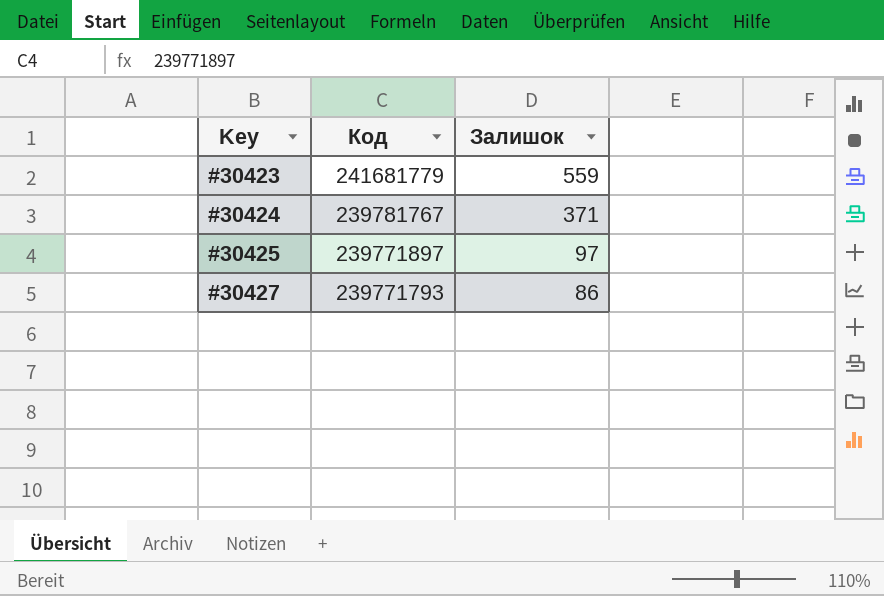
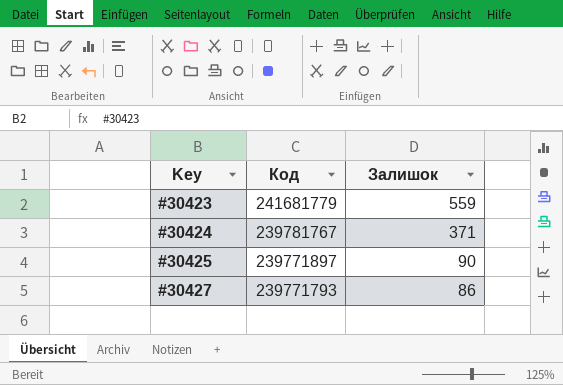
#30425 | Залишок: 97 -> 90

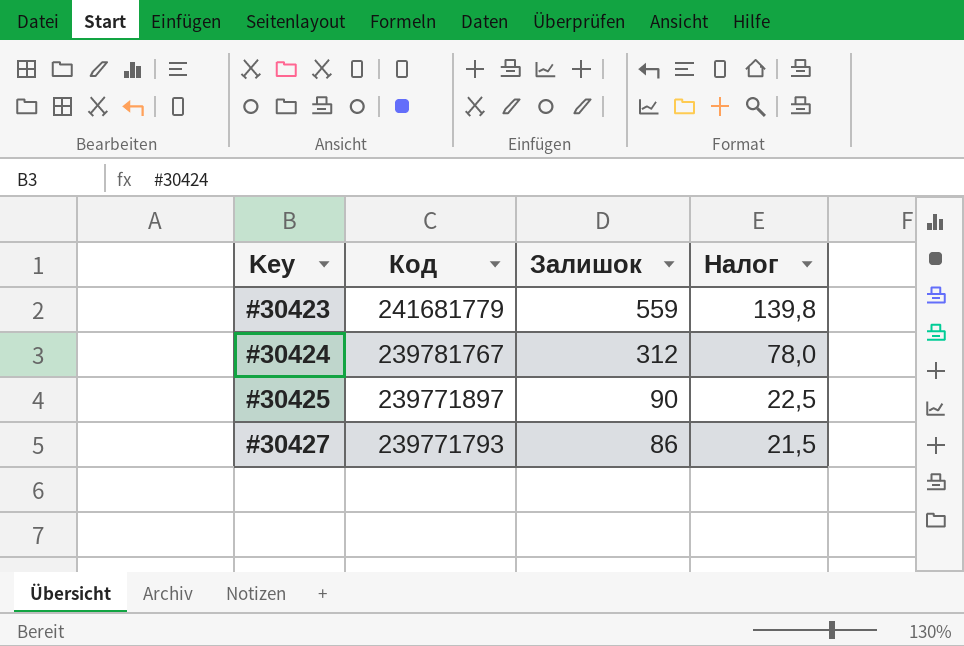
column Налог | formula: none -> [Залишок] * 0,25
#30424 | Залишок: 371 -> 312

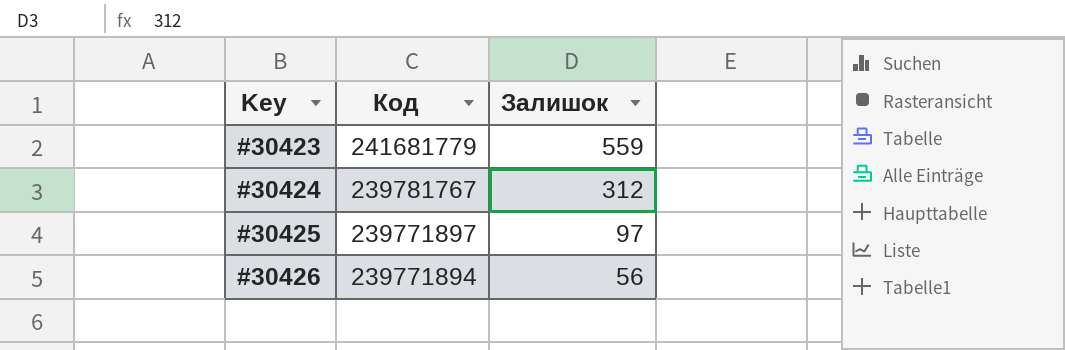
column Налог | formula: [Залишок] * 0,25 -> none
row #30427: 239771793 | 86 | 21,5 -> none
#30425 | Залишок: 90 -> 97
row #30426: none -> 239771894 | 56

